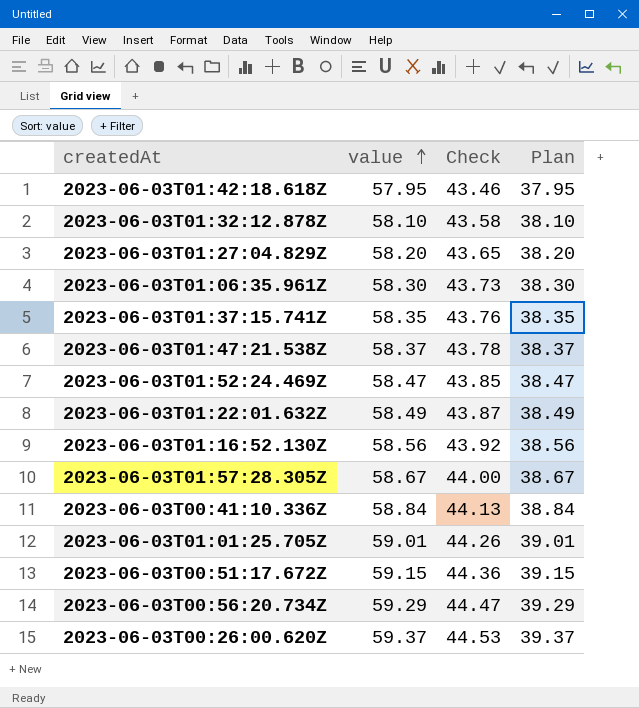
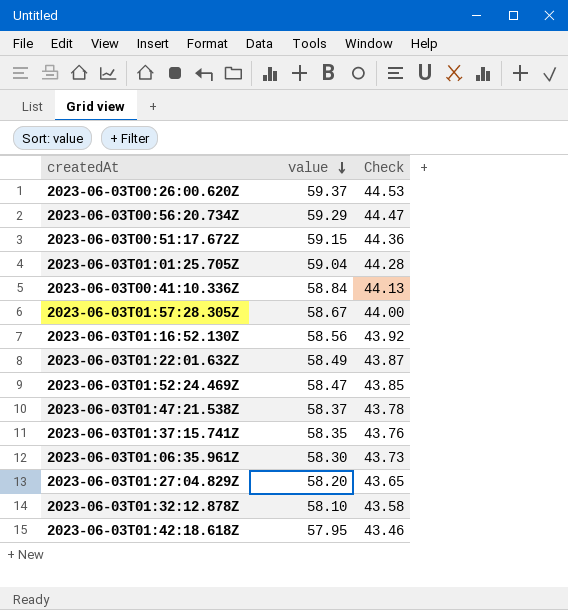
row order: value ascending -> value descending
column Plan | formula: [value] - 20 -> none
2023-06-03T01:01:25.705Z | value: 59.01 -> 59.04
2023-06-03T01:01:25.705Z | Check: 44.26 -> 44.28

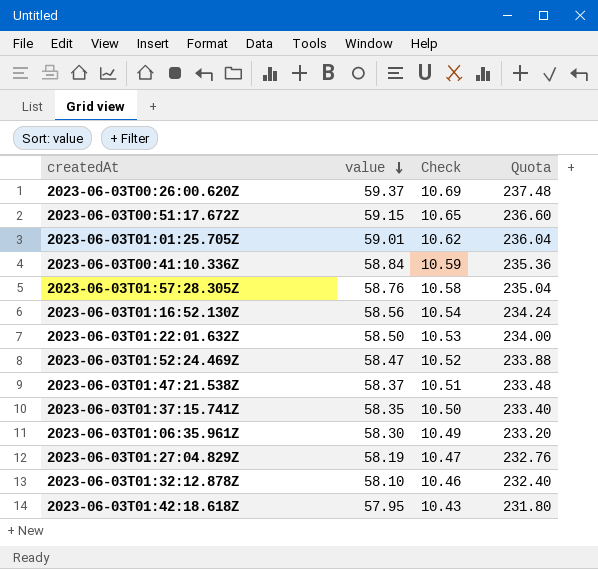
column Check | formula: [value] * 0.75 -> [value] * 0.18
column Quota | formula: none -> [value] * 4
row 2023-06-03T00:56:20.734Z: 59.29 | 44.47 -> none
2023-06-03T01:01:25.705Z | value: 59.04 -> 59.01
2023-06-03T01:57:28.305Z | value: 58.67 -> 58.76
2023-06-03T01:22:01.632Z | value: 58.49 -> 58.50
2023-06-03T01:27:04.829Z | value: 58.20 -> 58.19

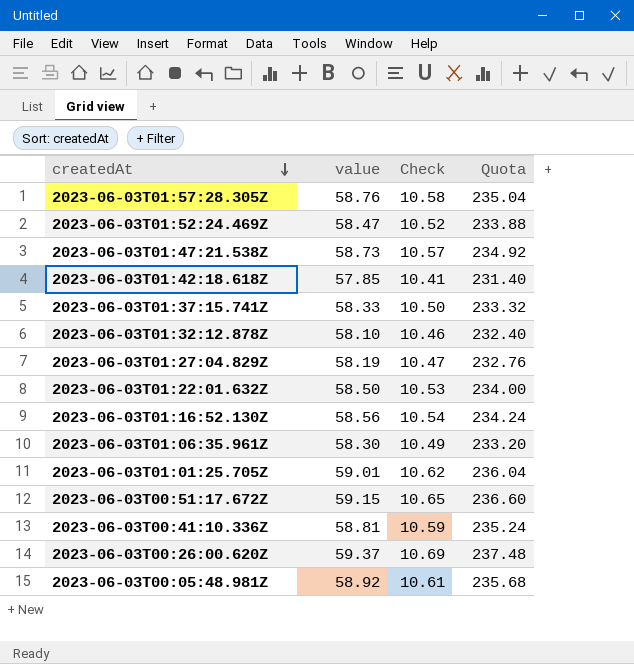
row order: value descending -> createdAt descending
2023-06-03T01:47:21.538Z | value: 58.37 -> 58.73
2023-06-03T01:47:21.538Z | Check: 10.51 -> 10.57
2023-06-03T01:47:21.538Z | Quota: 233.48 -> 234.92
2023-06-03T01:42:18.618Z | value: 57.95 -> 57.85
2023-06-03T01:42:18.618Z | Check: 10.43 -> 10.41
2023-06-03T01:42:18.618Z | Quota: 231.80 -> 231.40
2023-06-03T01:37:15.741Z | value: 58.35 -> 58.33
2023-06-03T01:37:15.741Z | Quota: 233.40 -> 233.32
2023-06-03T00:41:10.336Z | value: 58.84 -> 58.81
2023-06-03T00:41:10.336Z | Quota: 235.36 -> 235.24
row 2023-06-03T00:05:48.981Z: none -> 58.92 | 10.61 | 235.68

